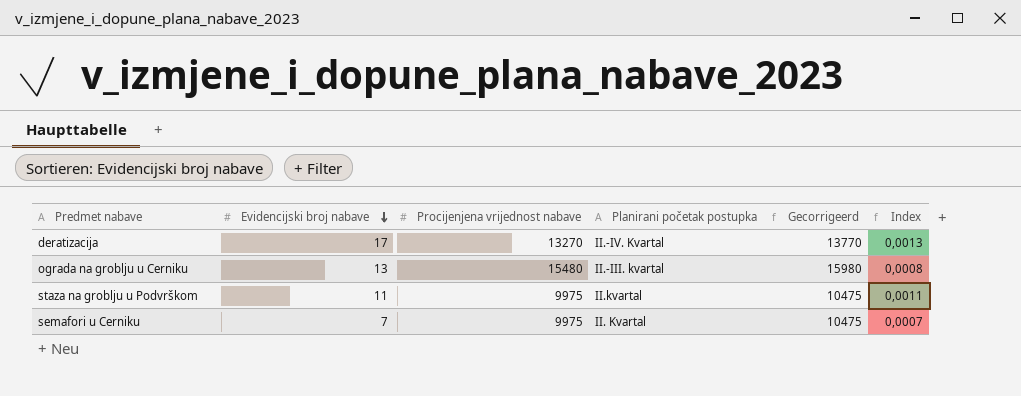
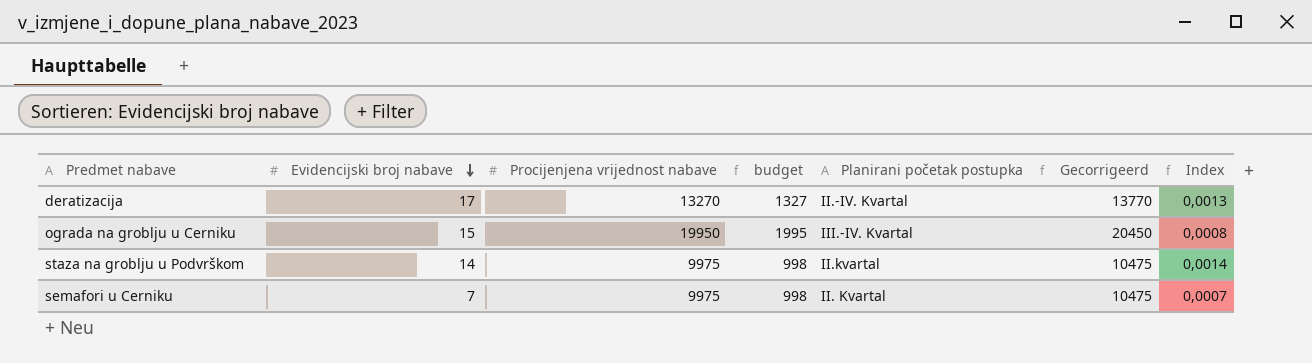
column budget | formula: none -> [Procijenjena vrijednost nabave] * 0,1
ograda na groblju u Cerniku | Evidencijski broj nabave: 13 -> 15
ograda na groblju u Cerniku | Procijenjena vrijednost nabave: 15480 -> 19950
ograda na groblju u Cerniku | Planirani početak postupka: II.-III. kvartal -> III.-IV. Kvartal
ograda na groblju u Cerniku | Gecorrigeerd: 15980 -> 20450
staza na groblju u Podvrškom | Evidencijski broj nabave: 11 -> 14
staza na groblju u Podvrškom | Index: 0,0011 -> 0,0014

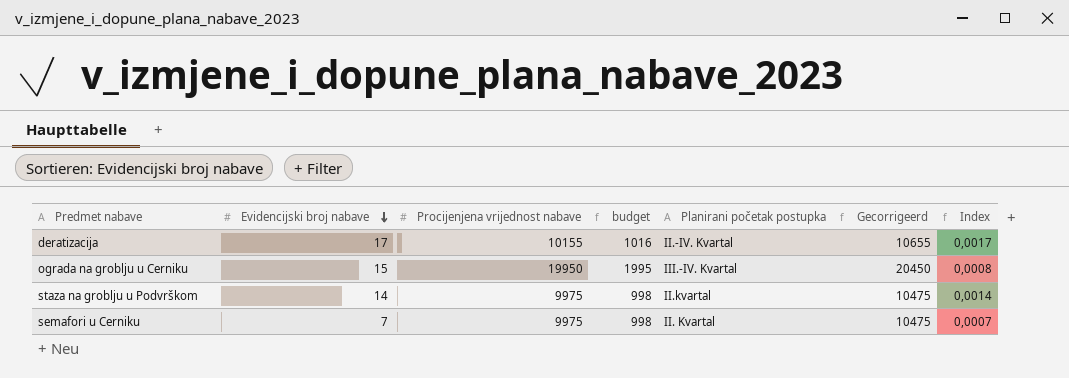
deratizacija | Procijenjena vrijednost nabave: 13270 -> 10155
deratizacija | budget: 1327 -> 1016
deratizacija | Gecorrigeerd: 13770 -> 10655
deratizacija | Index: 0,0013 -> 0,0017

